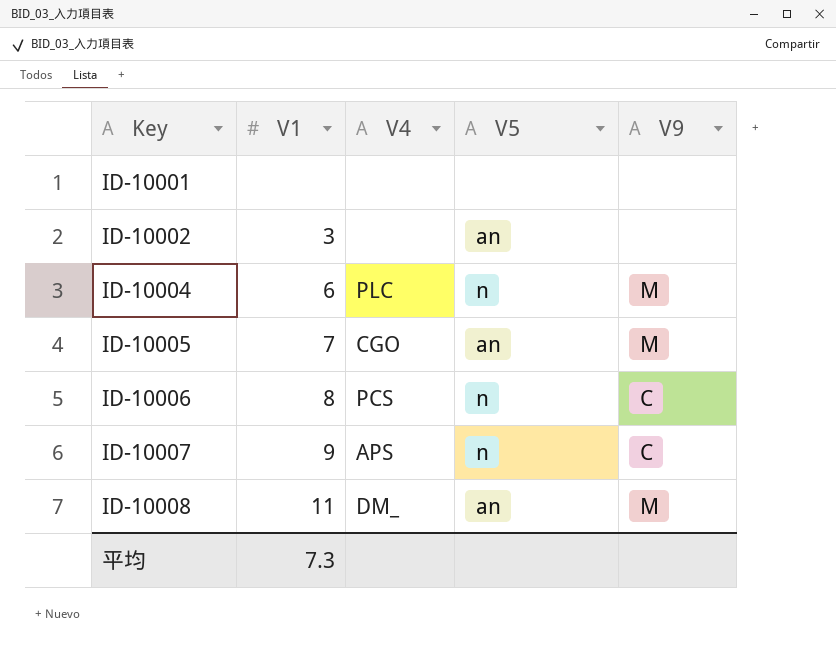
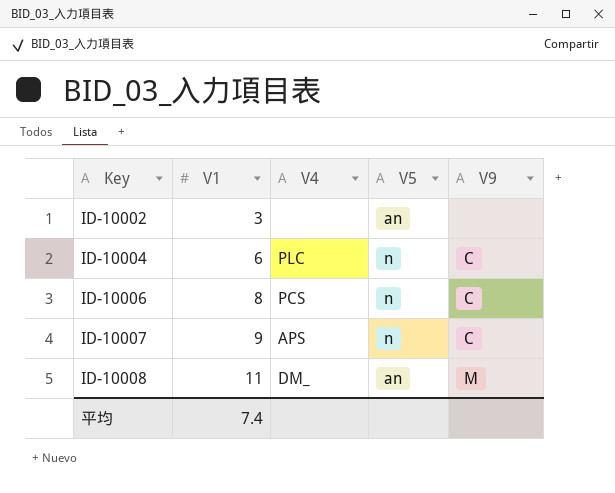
row ID-10001: none | none | none | none -> none
row ID-10005: 7 | CGO | an | M -> none
ID-10004 | V9: M -> C
平均 | V1: 7.3 -> 7.4

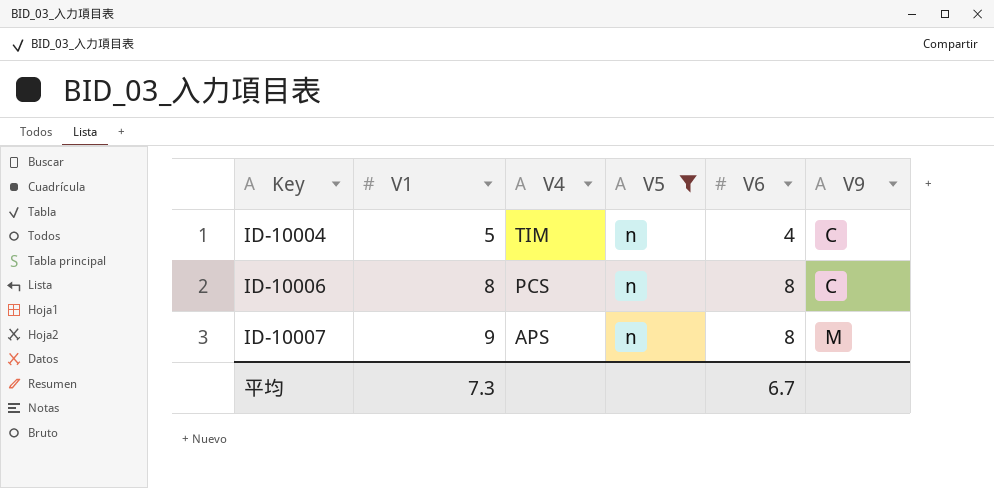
filter: none -> V5 = n
column V6 | position: none -> 5
ID-10004 | V1: 6 -> 5
ID-10004 | V4: PLC -> TIM
ID-10007 | V9: C -> M
平均 | V1: 7.4 -> 7.3

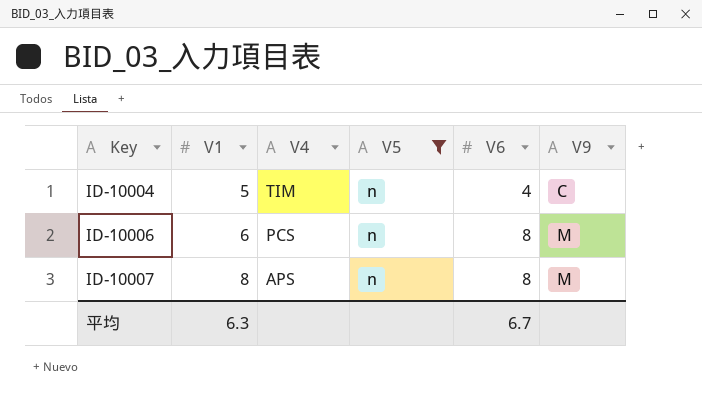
ID-10006 | V1: 8 -> 6
ID-10006 | V9: C -> M
ID-10007 | V1: 9 -> 8
平均 | V1: 7.3 -> 6.3

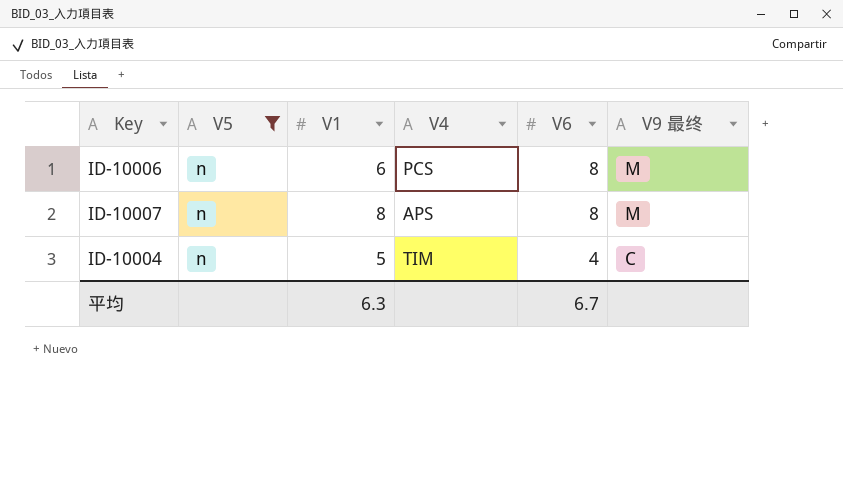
row order: Key ascending -> V6 descending
column V5 | position: 4 -> 2
column name: V9 -> V9 最终

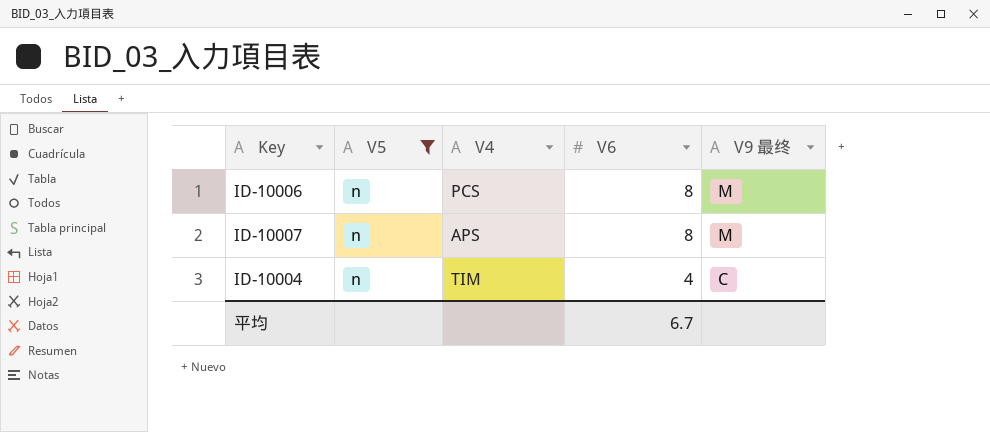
column V1 | position: 3 -> none

